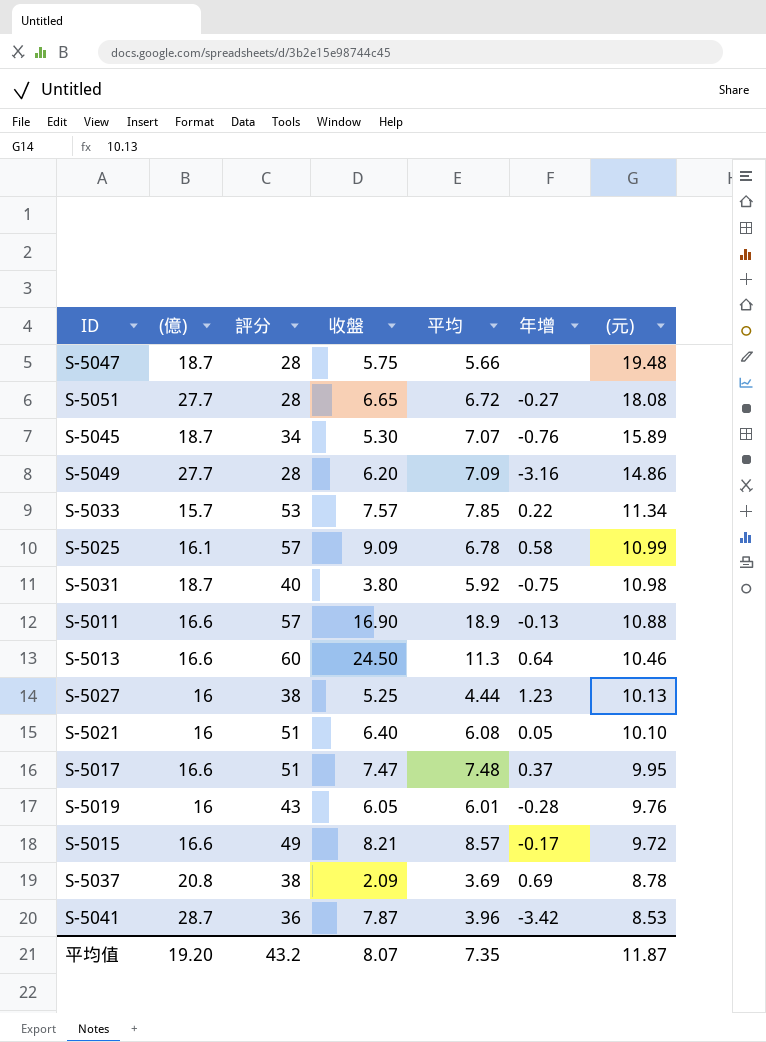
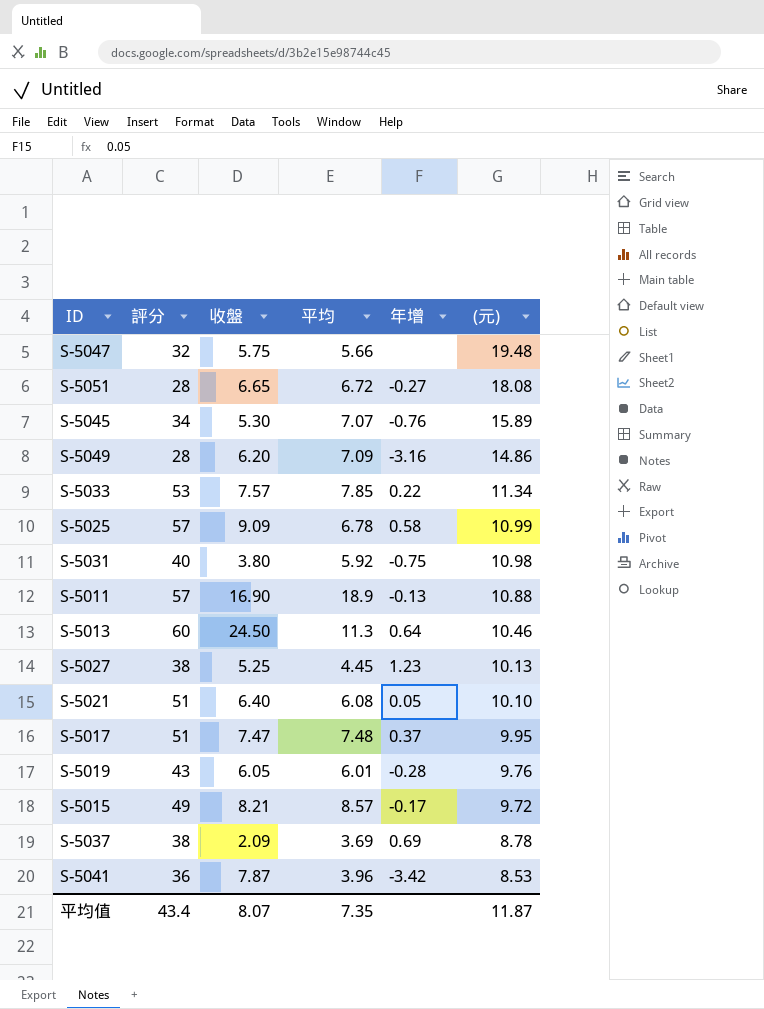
column (億) | position: 2 -> none
S-5047 | 評分: 28 -> 32
S-5027 | 平均: 4.44 -> 4.45
平均值 | 評分: 43.2 -> 43.4

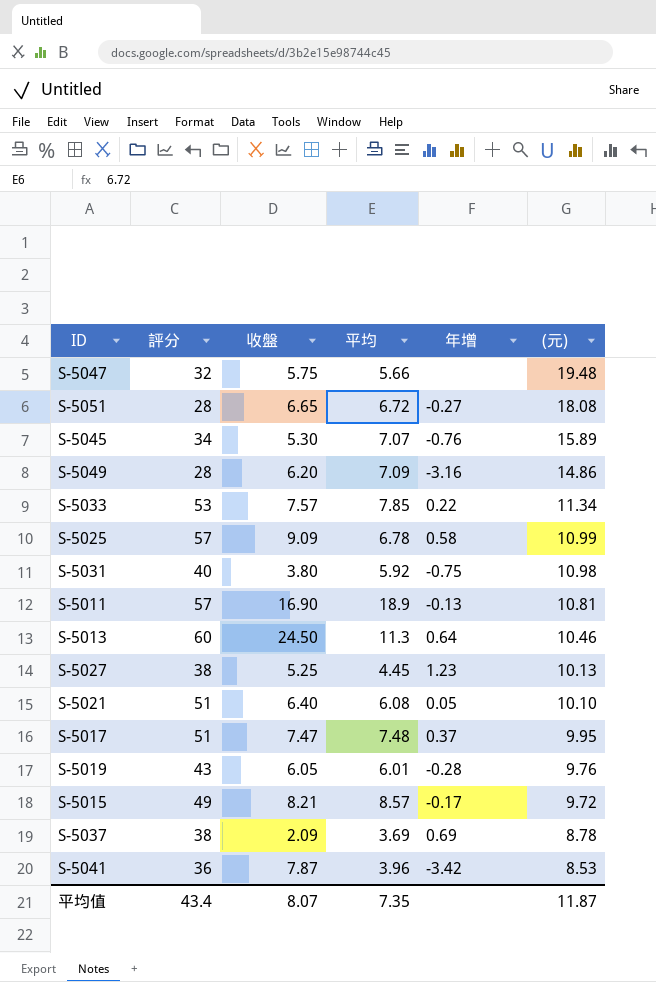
S-5011 | (元): 10.88 -> 10.81

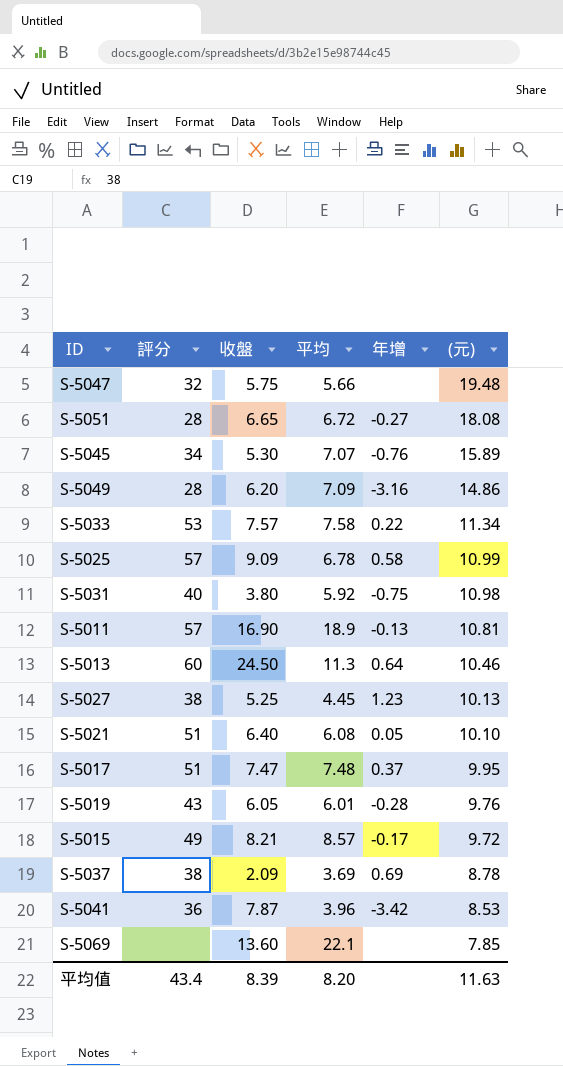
S-5033 | 平均: 7.85 -> 7.58
row S-5069: none -> none | 13.60 | 22.1 | none | 7.85
平均值 | 收盤: 8.07 -> 8.39
平均值 | 平均: 7.35 -> 8.20
平均值 | (元): 11.87 -> 11.63

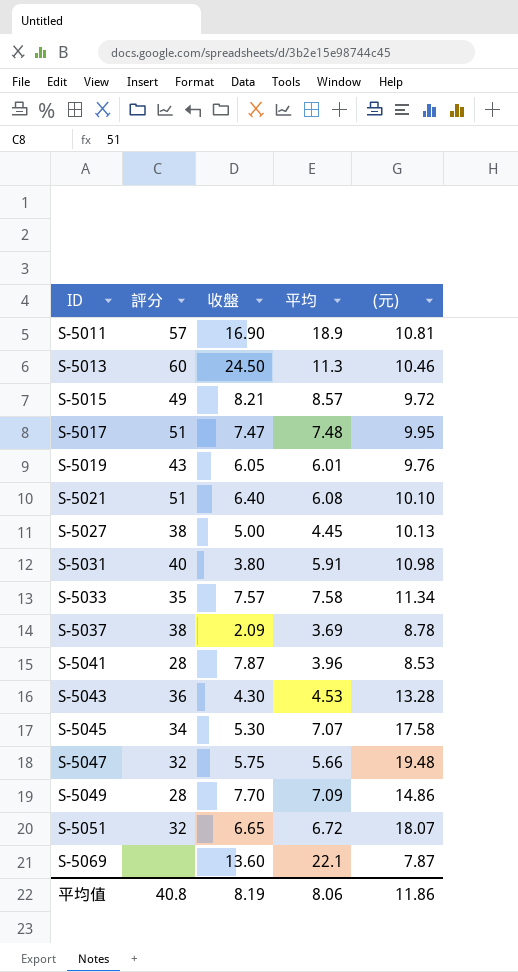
row order: (元) descending -> ID ascending
column 年增 | position: 5 -> none
row S-5025: 57 | 9.09 | 6.78 | 0.58 | 10.99 -> none
S-5027 | 收盤: 5.25 -> 5.00
S-5031 | 平均: 5.92 -> 5.91
S-5033 | 評分: 53 -> 35
S-5041 | 評分: 36 -> 28
row S-5043: none -> 36 | 4.30 | 4.53 | 13.28
S-5045 | (元): 15.89 -> 17.58
S-5049 | 收盤: 6.20 -> 7.70
S-5051 | 評分: 28 -> 32
S-5051 | (元): 18.08 -> 18.07
S-5069 | (元): 7.85 -> 7.87
平均值 | 評分: 43.4 -> 40.8
平均值 | 收盤: 8.39 -> 8.19
平均值 | 平均: 8.20 -> 8.06
平均值 | (元): 11.63 -> 11.86

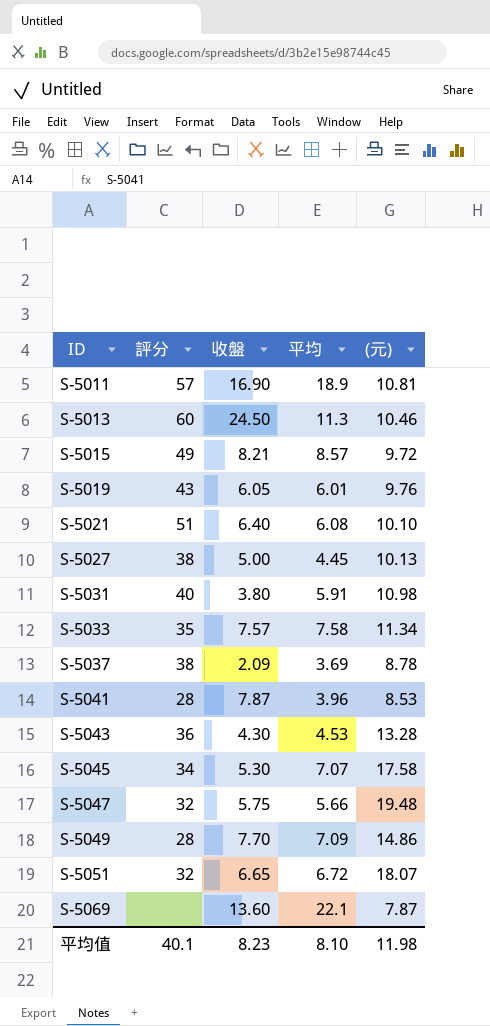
row S-5017: 51 | 7.47 | 7.48 | 9.95 -> none
平均值 | 評分: 40.8 -> 40.1
平均值 | 收盤: 8.19 -> 8.23
平均值 | 平均: 8.06 -> 8.10
平均值 | (元): 11.86 -> 11.98

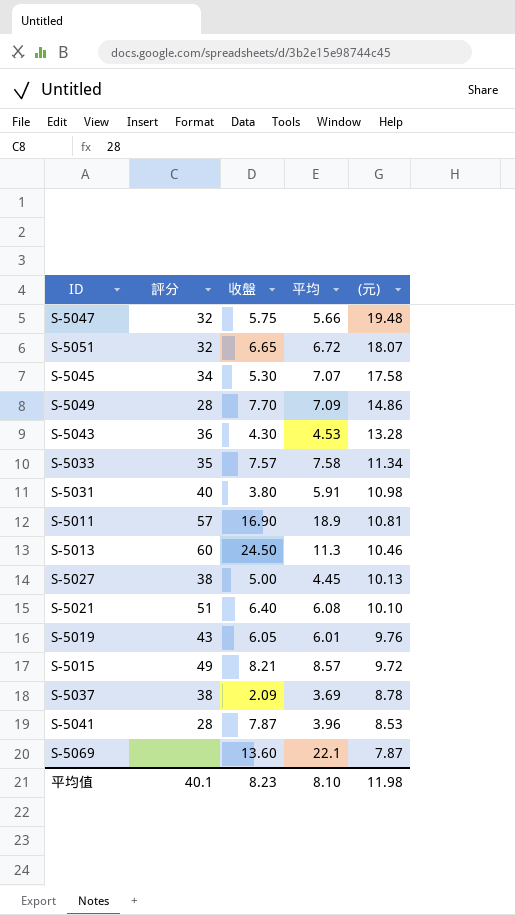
row order: ID ascending -> (元) descending

